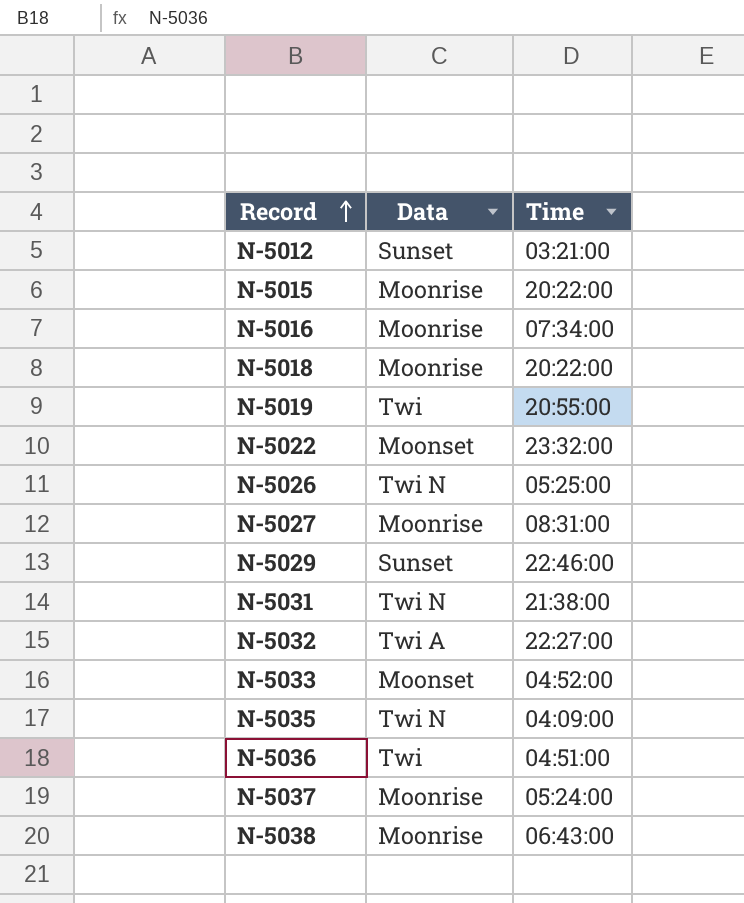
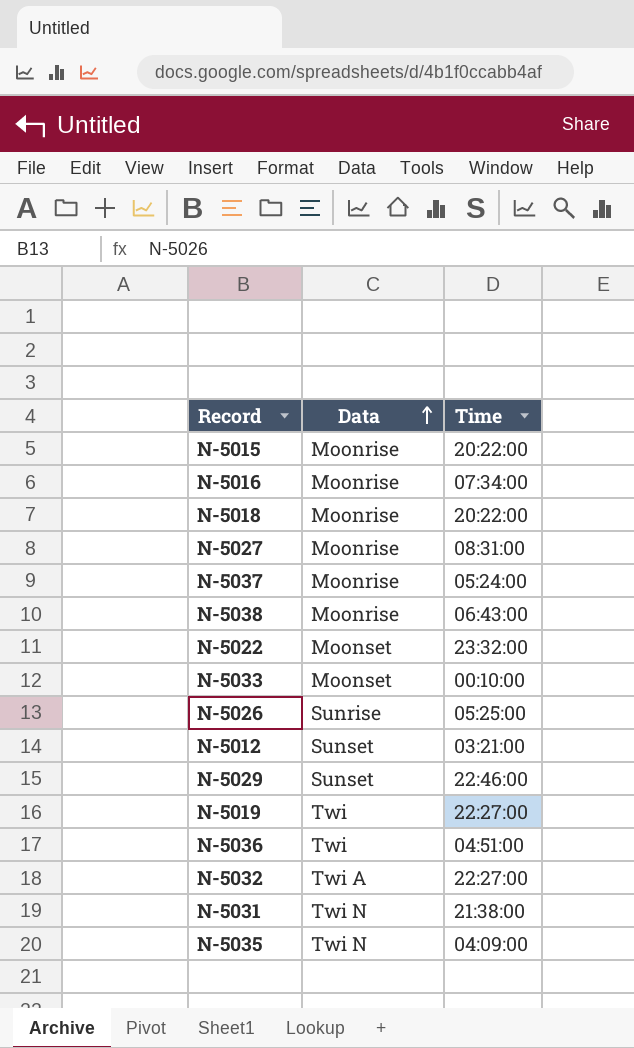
row order: Record ascending -> Data ascending
N-5033 | Time: 04:52:00 -> 00:10:00
N-5026 | Data: Twi N -> Sunrise
N-5019 | Time: 20:55:00 -> 22:27:00

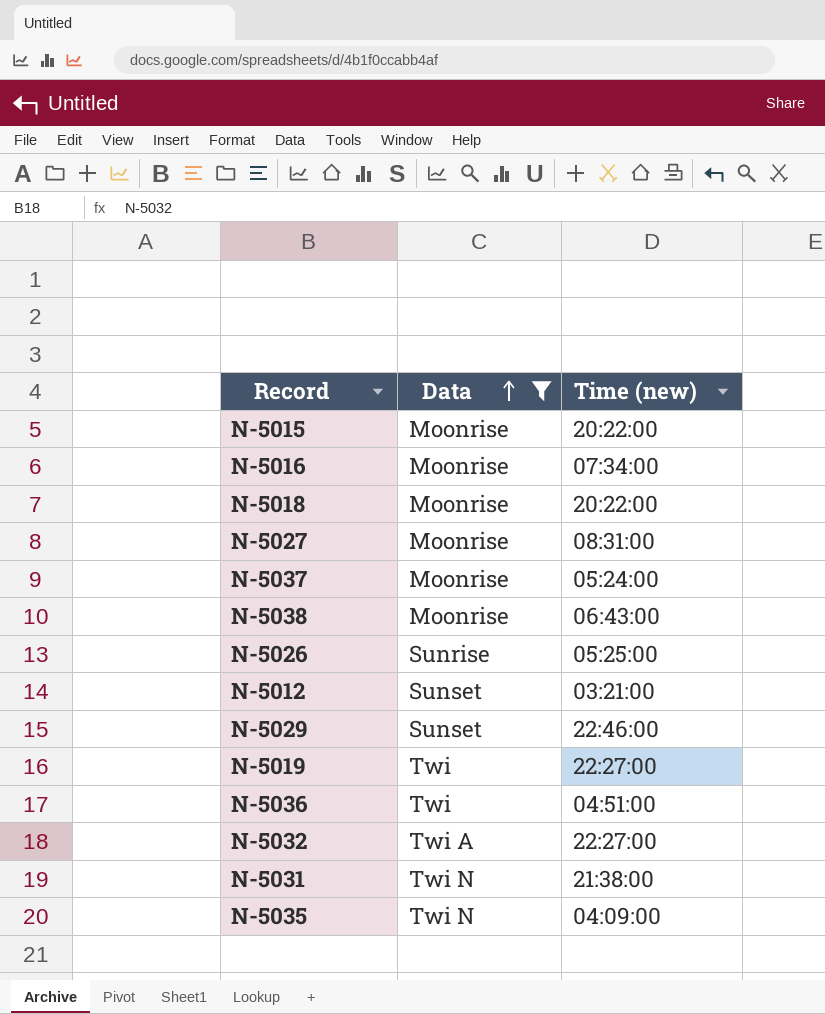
filter: none -> Data != Moonset
column name: Time -> Time (new)

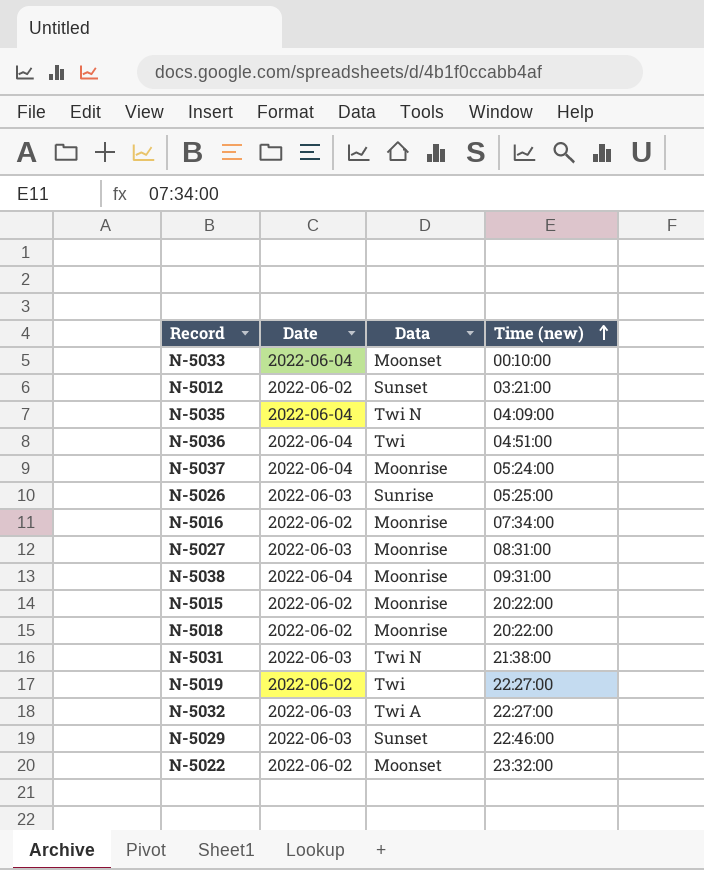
filter: Data != Moonset -> none
row order: Data ascending -> Time (new) ascending
column Date | position: none -> 2
N-5038 | Time (new): 06:43:00 -> 09:31:00

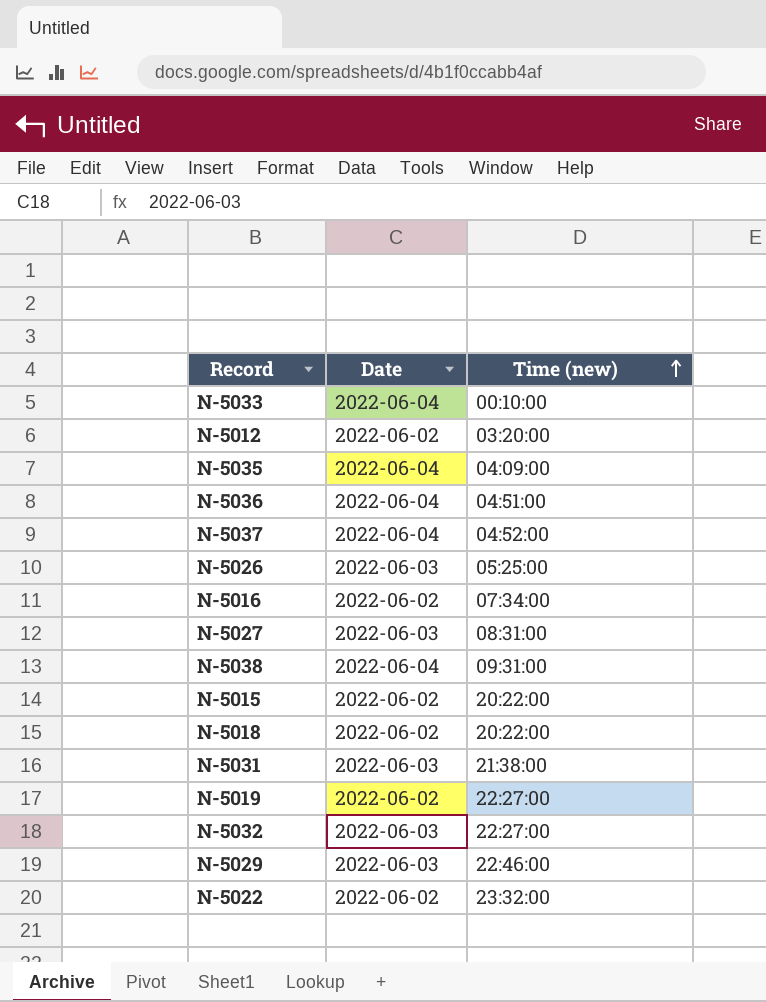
column Data | position: 3 -> none
N-5012 | Time (new): 03:21:00 -> 03:20:00
N-5037 | Time (new): 05:24:00 -> 04:52:00

